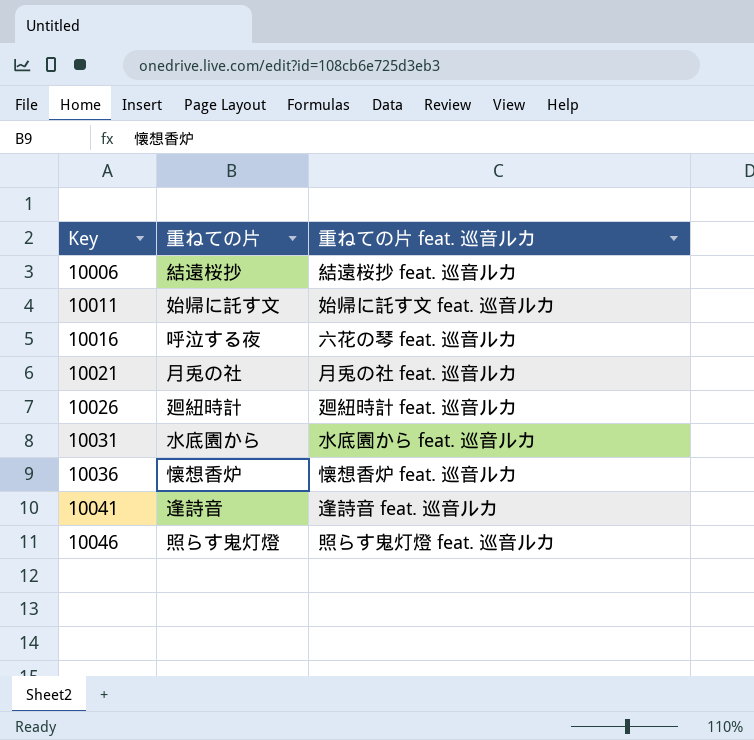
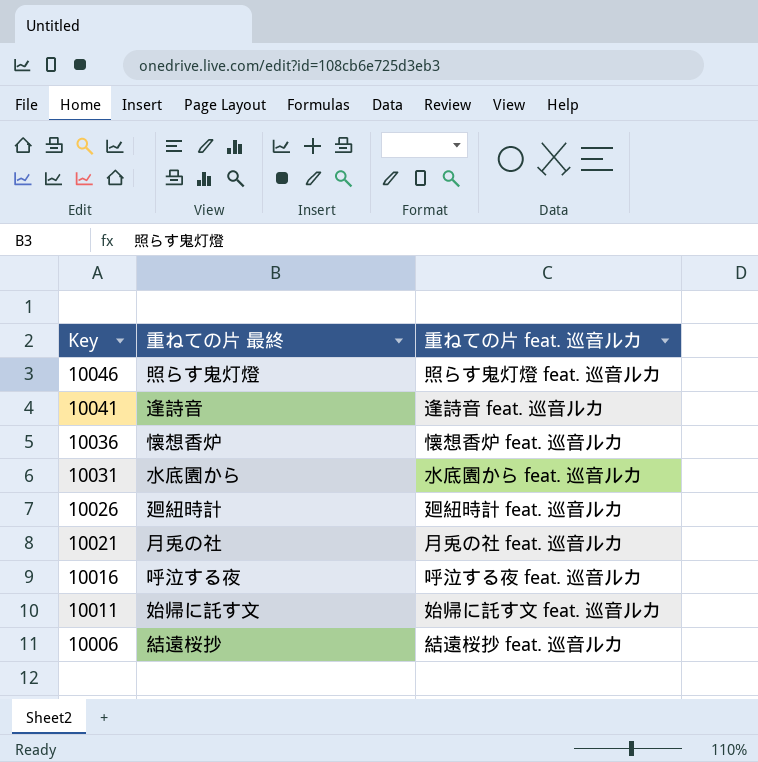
row order: Key ascending -> Key descending
column name: 重ねての片 -> 重ねての片 最終
10016 | 重ねての片 feat. 巡音ルカ: 六花の琴 feat. 巡音ルカ -> 呼泣する夜 feat. 巡音ルカ

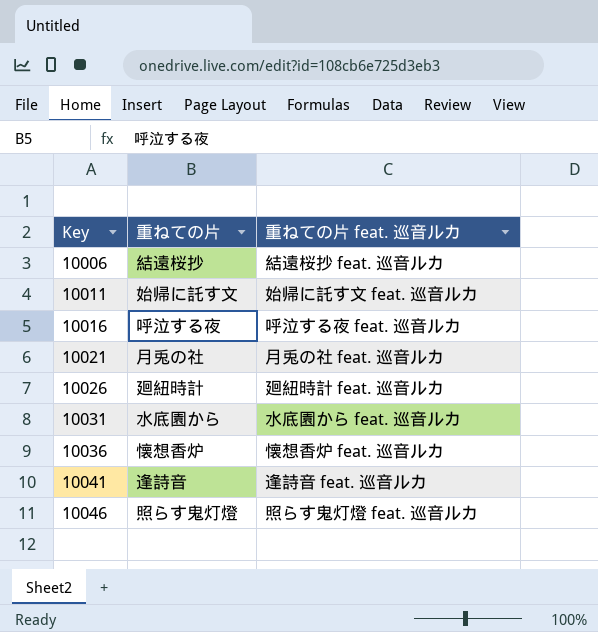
row order: Key descending -> Key ascending
column name: 重ねての片 最終 -> 重ねての片

